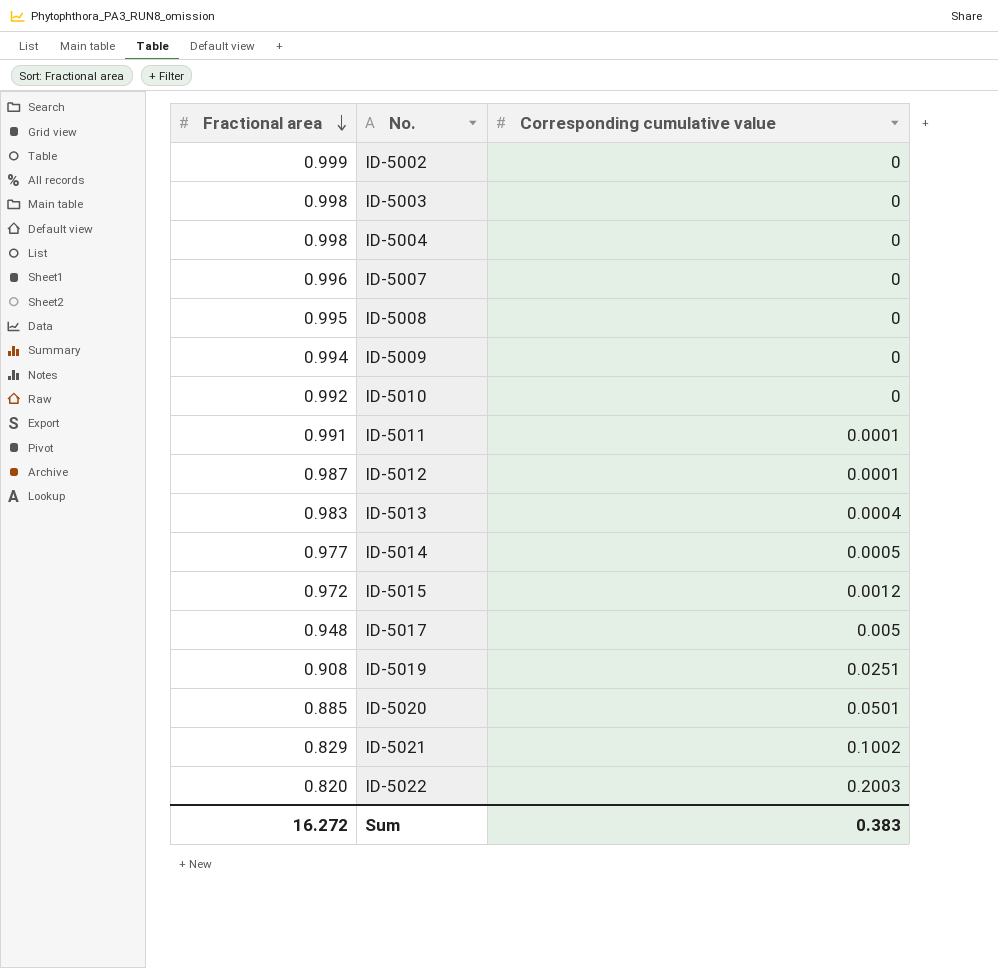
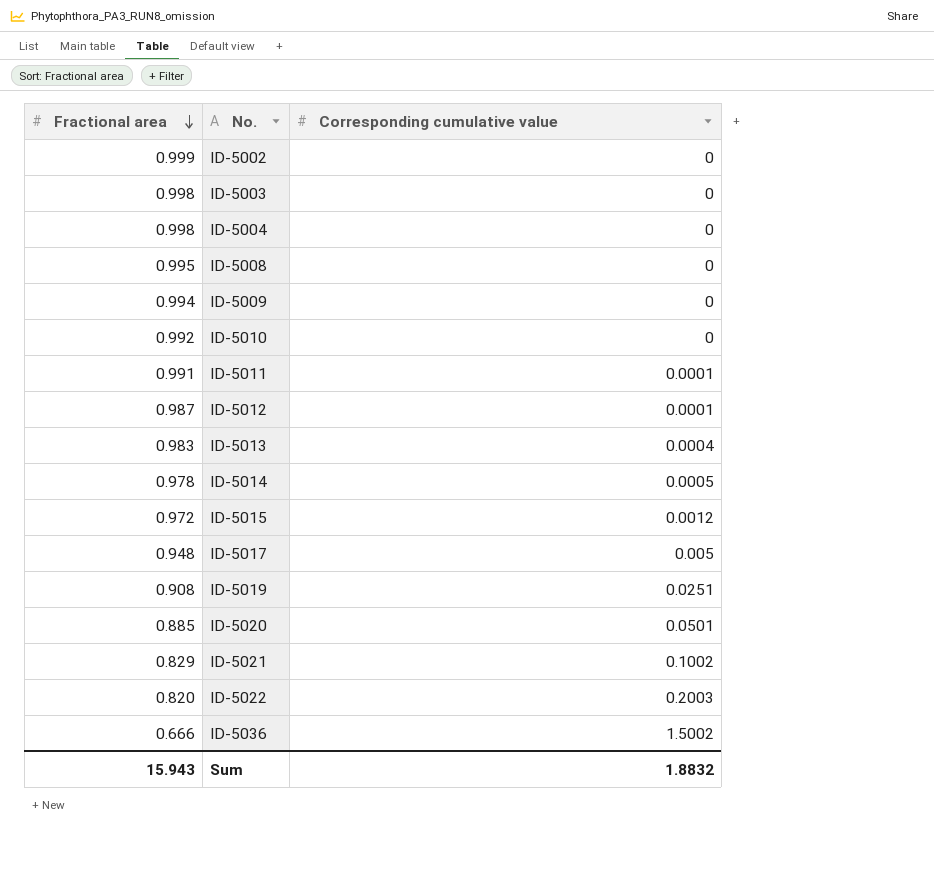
row ID-5007: 0.996 | 0 -> none
ID-5014 | Fractional area: 0.977 -> 0.978
row ID-5036: none -> 0.666 | 1.5002
Sum | Fractional area: 16.272 -> 15.943
Sum | Corresponding cumulative value: 0.383 -> 1.8832

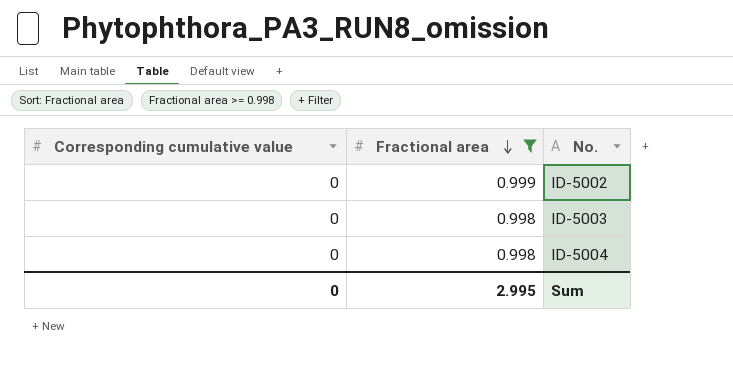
filter: none -> Fractional area >= 0.998
column Corresponding cumulative value | position: 3 -> 1
Sum | Corresponding cumulative value: 1.8832 -> 0
Sum | Fractional area: 15.943 -> 2.995

